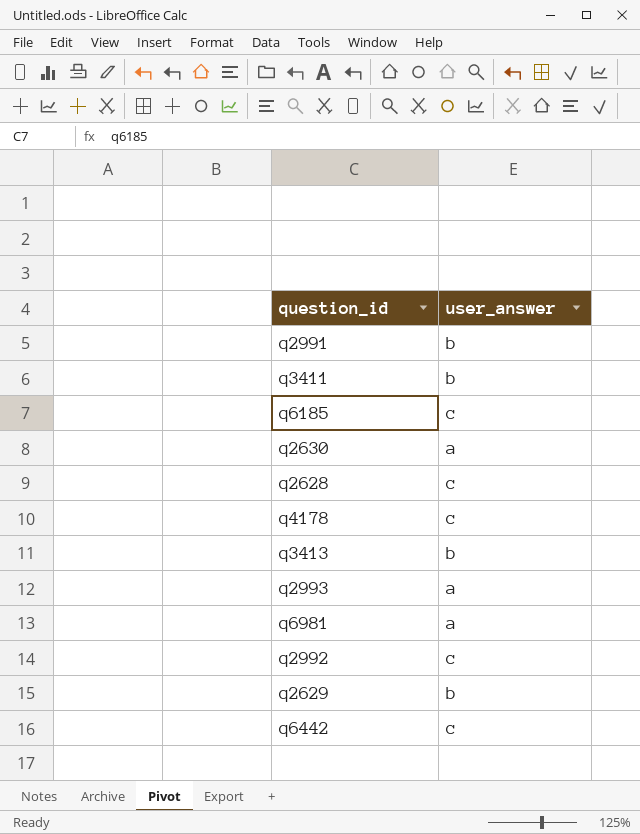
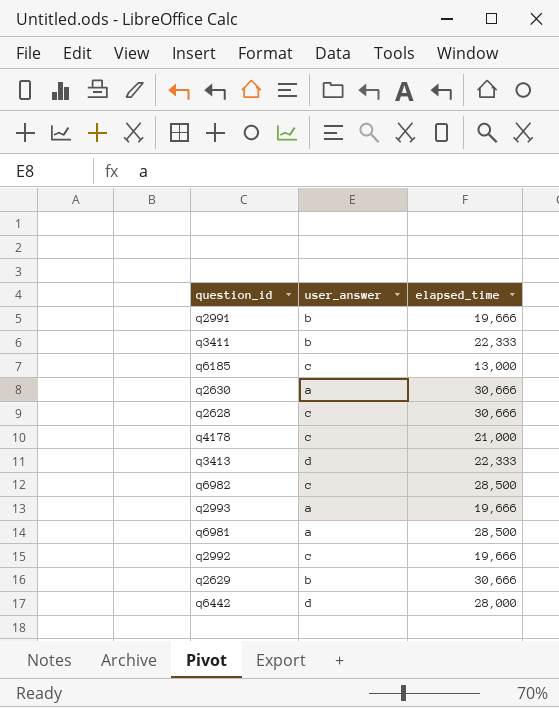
column elapsed_time | position: none -> 3
q3413 | user_answer: b -> d
row q6982: none -> c | 28,500
q6442 | user_answer: c -> d

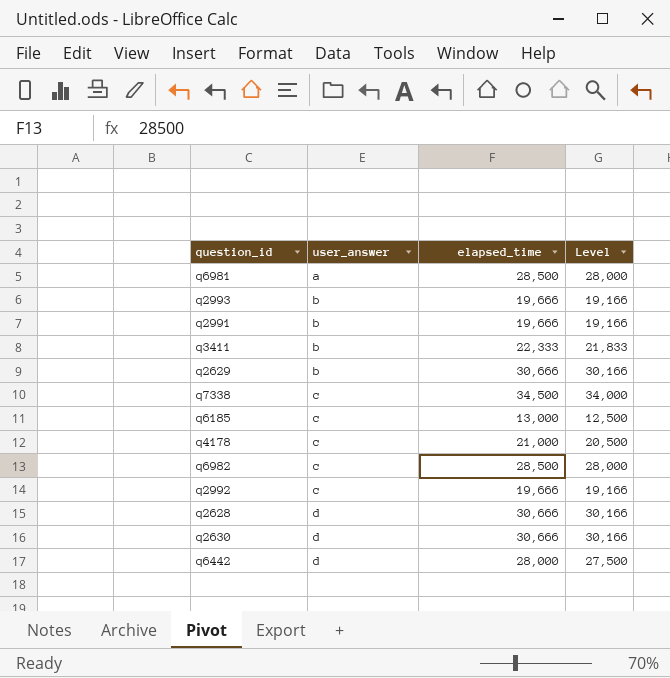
row order: none -> user_answer ascending
column Level | formula: none -> [elapsed_time] - 500
row q3413: d | 22,333 -> none
q2993 | user_answer: a -> b
row q7338: none -> c | 34,500 | 34,000
q2628 | user_answer: c -> d
q2630 | user_answer: a -> d

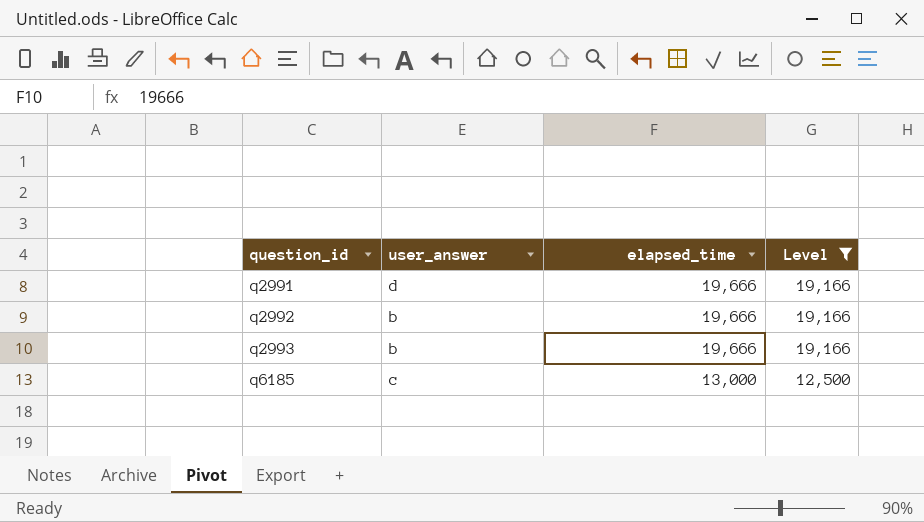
filter: none -> Level <= 19,166
row order: user_answer ascending -> question_id ascending
q2991 | user_answer: b -> d
q2992 | user_answer: c -> b

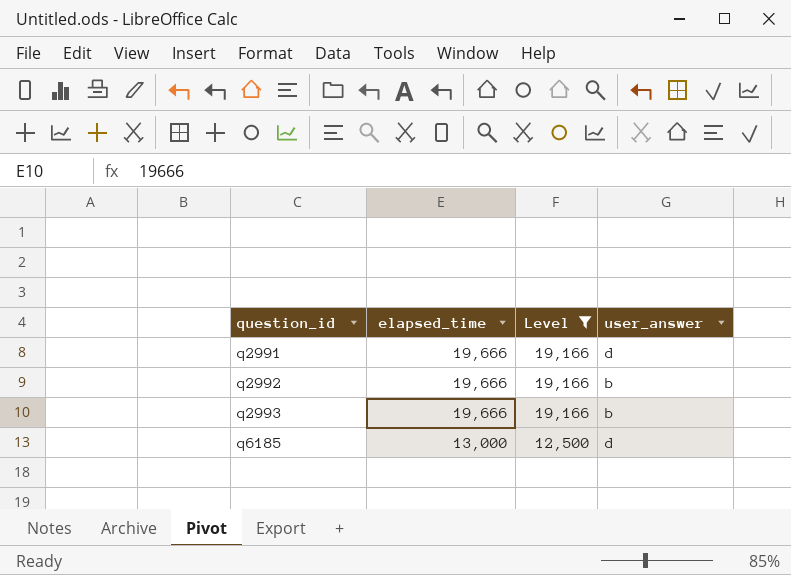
column user_answer | position: 2 -> 4
q6185 | user_answer: c -> d

